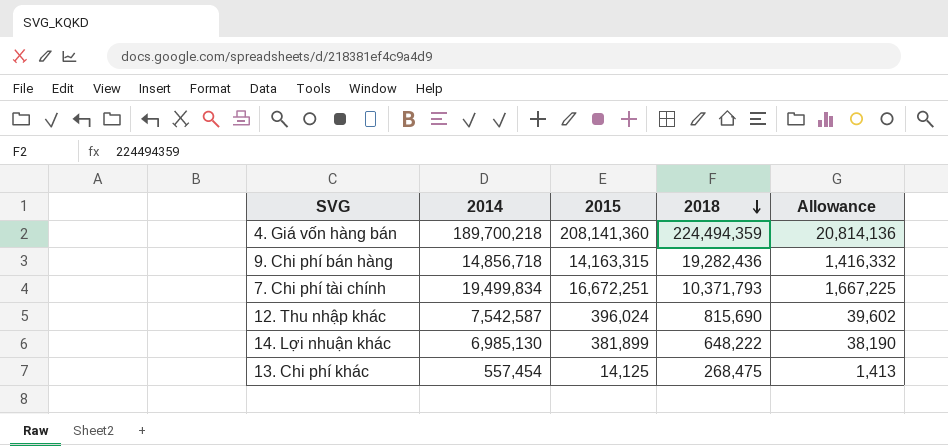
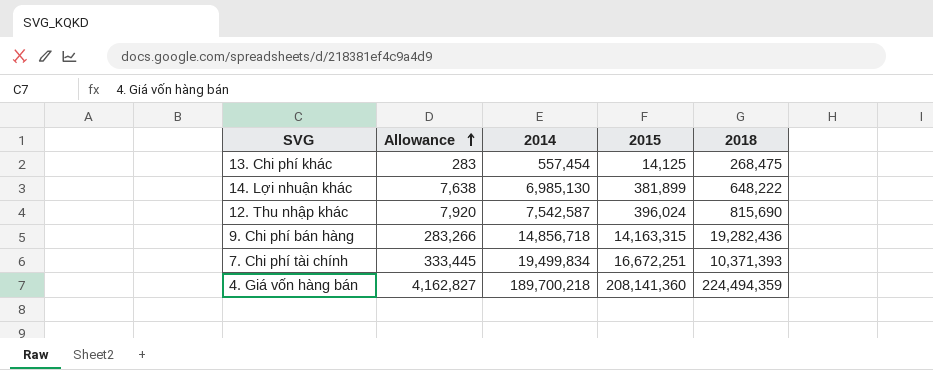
row order: 2018 descending -> Allowance ascending
column Allowance | formula: [2015] * 0.1 -> [2015] * 0.02
column Allowance | position: 5 -> 2
7. Chi phí tài chính | 2018: 10,371,793 -> 10,371,393

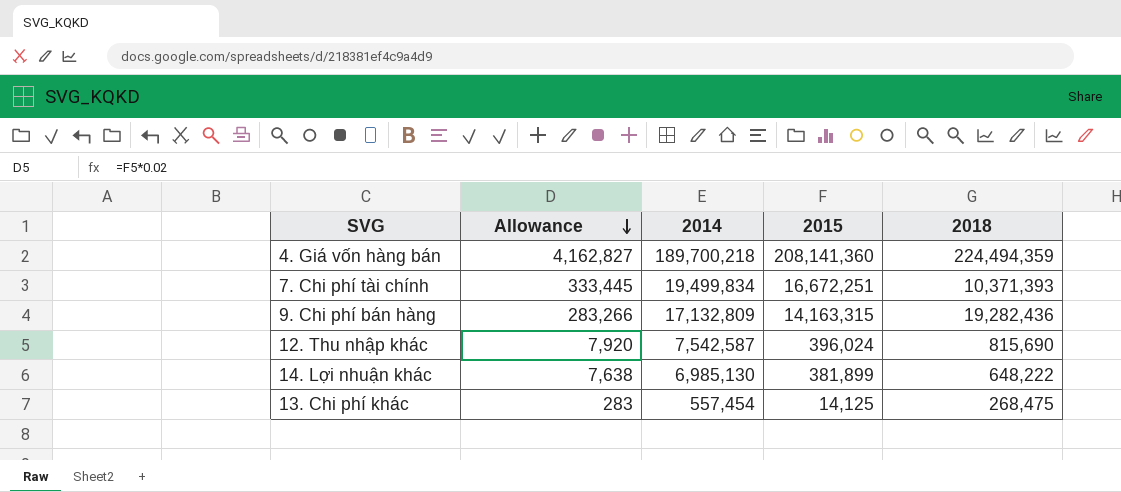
row order: Allowance ascending -> Allowance descending
9. Chi phí bán hàng | 2014: 14,856,718 -> 17,132,809

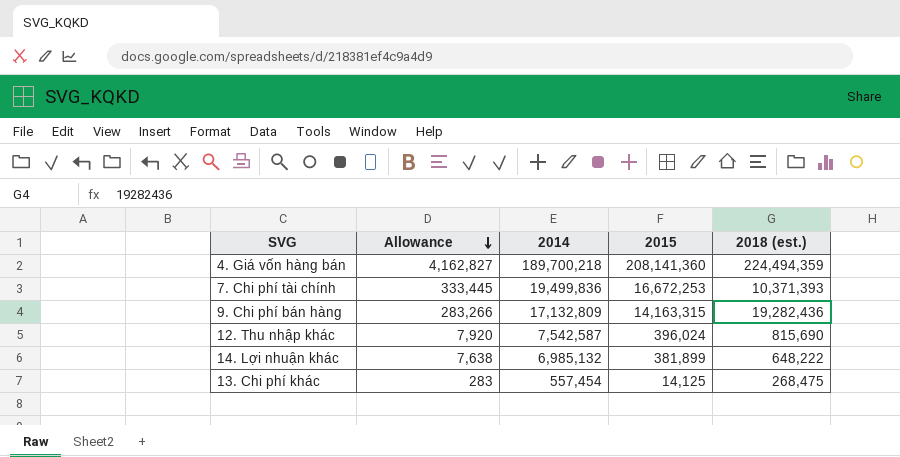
column name: 2018 -> 2018 (est.)
7. Chi phí tài chính | 2014: 19,499,834 -> 19,499,836
7. Chi phí tài chính | 2015: 16,672,251 -> 16,672,253
14. Lợi nhuận khác | 2014: 6,985,130 -> 6,985,132

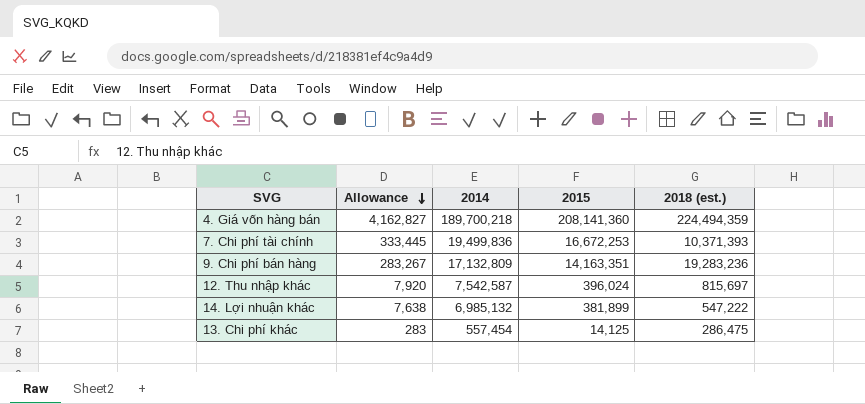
9. Chi phí bán hàng | Allowance: 283,266 -> 283,267
9. Chi phí bán hàng | 2015: 14,163,315 -> 14,163,351
9. Chi phí bán hàng | 2018 (est.): 19,282,436 -> 19,283,236
12. Thu nhập khác | 2018 (est.): 815,690 -> 815,697
14. Lợi nhuận khác | 2018 (est.): 648,222 -> 547,222
13. Chi phí khác | 2018 (est.): 268,475 -> 286,475

